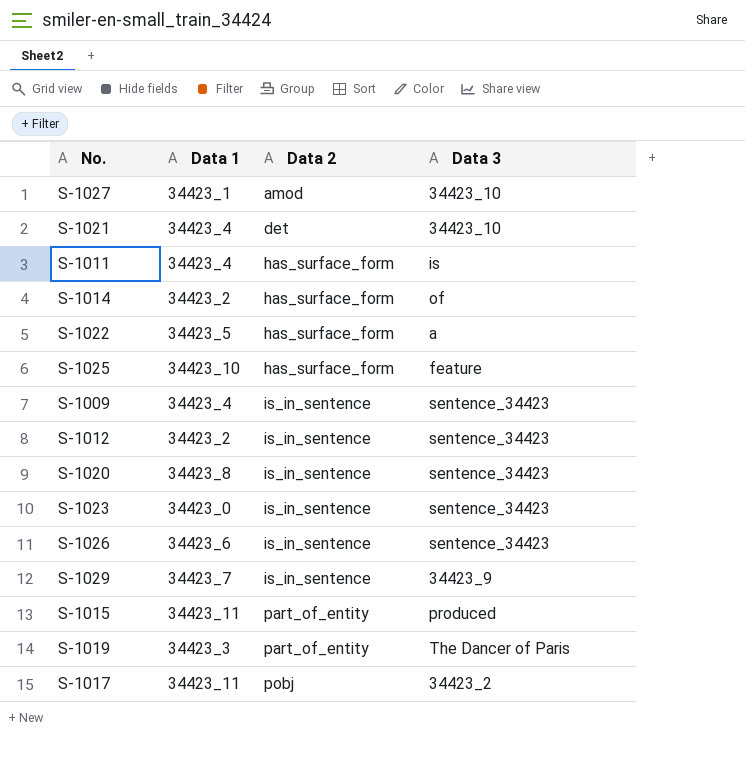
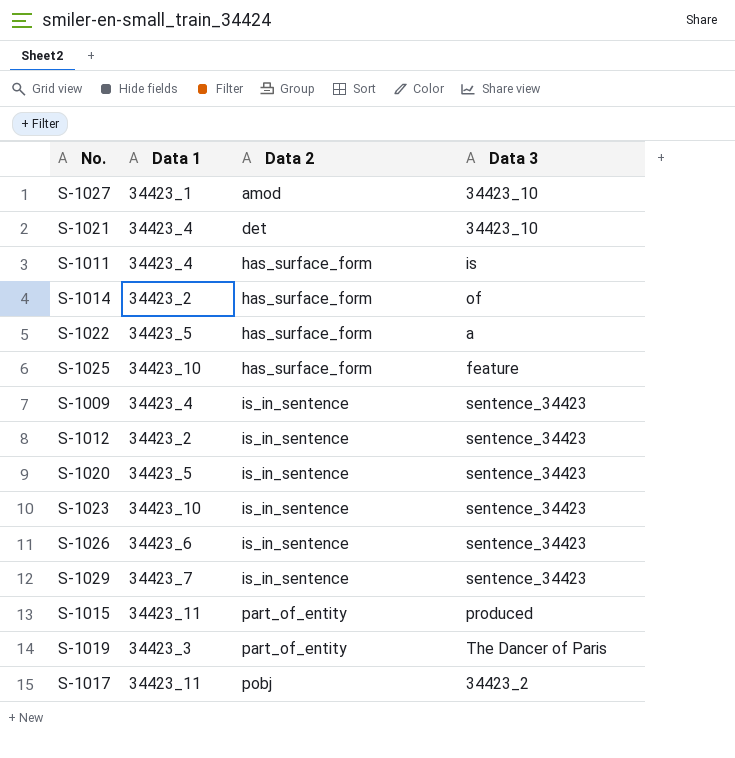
S-1020 | Data 1: 34423_8 -> 34423_5
S-1023 | Data 1: 34423_0 -> 34423_10
S-1029 | Data 3: 34423_9 -> sentence_34423

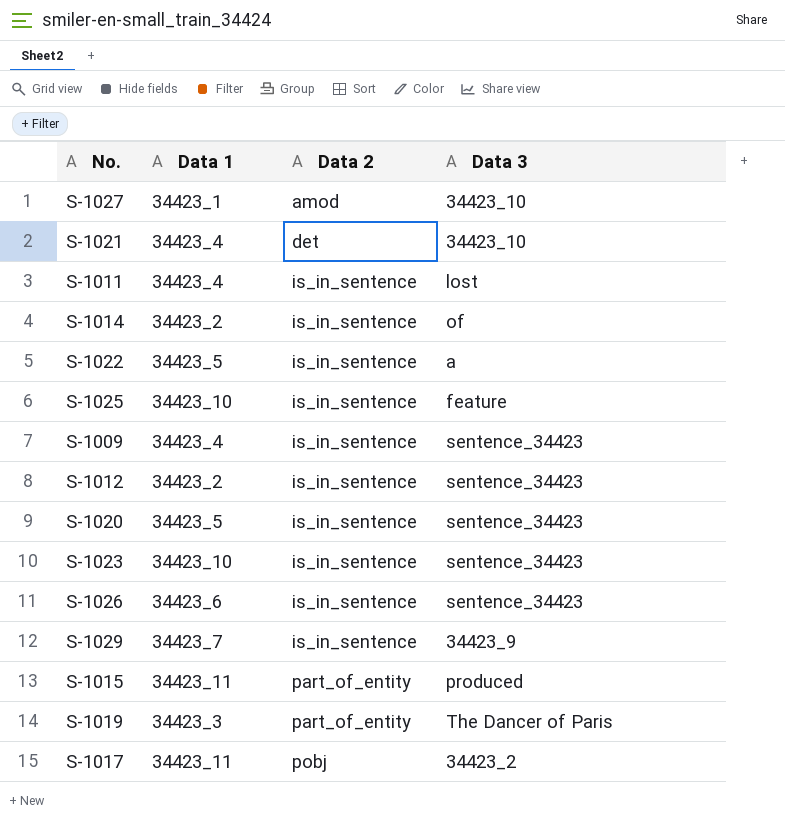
S-1011 | Data 2: has_surface_form -> is_in_sentence
S-1011 | Data 3: is -> lost
S-1014 | Data 2: has_surface_form -> is_in_sentence
S-1022 | Data 2: has_surface_form -> is_in_sentence
S-1025 | Data 2: has_surface_form -> is_in_sentence
S-1029 | Data 3: sentence_34423 -> 34423_9

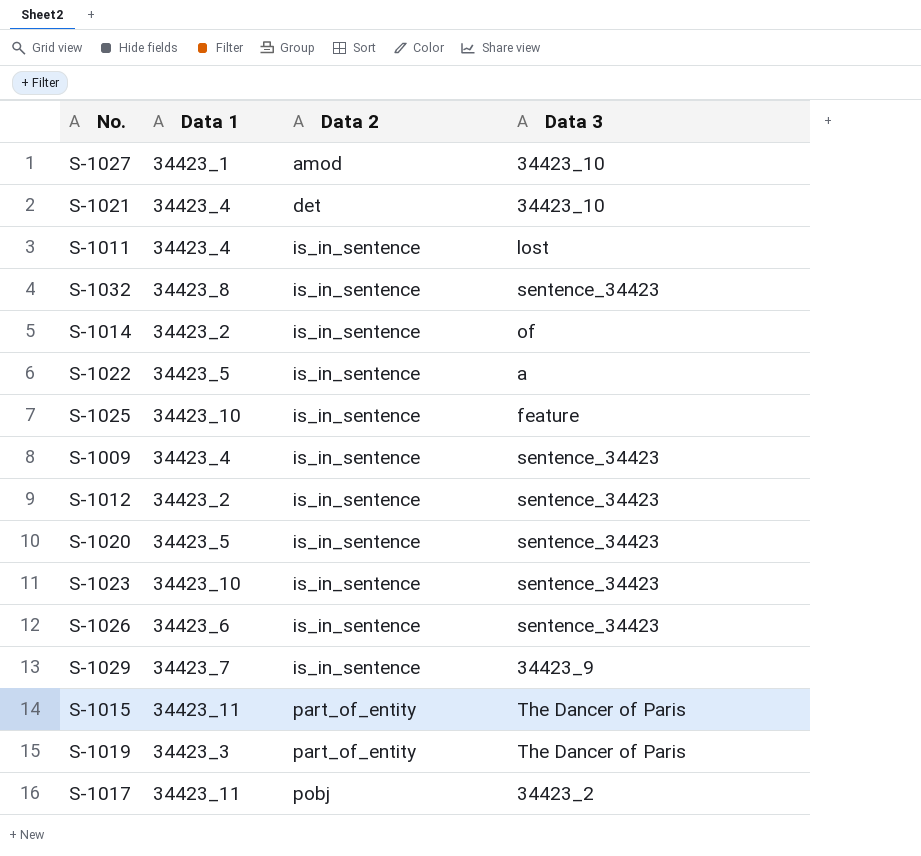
row S-1032: none -> 34423_8 | is_in_sentence | sentence_34423
S-1015 | Data 3: produced -> The Dancer of Paris

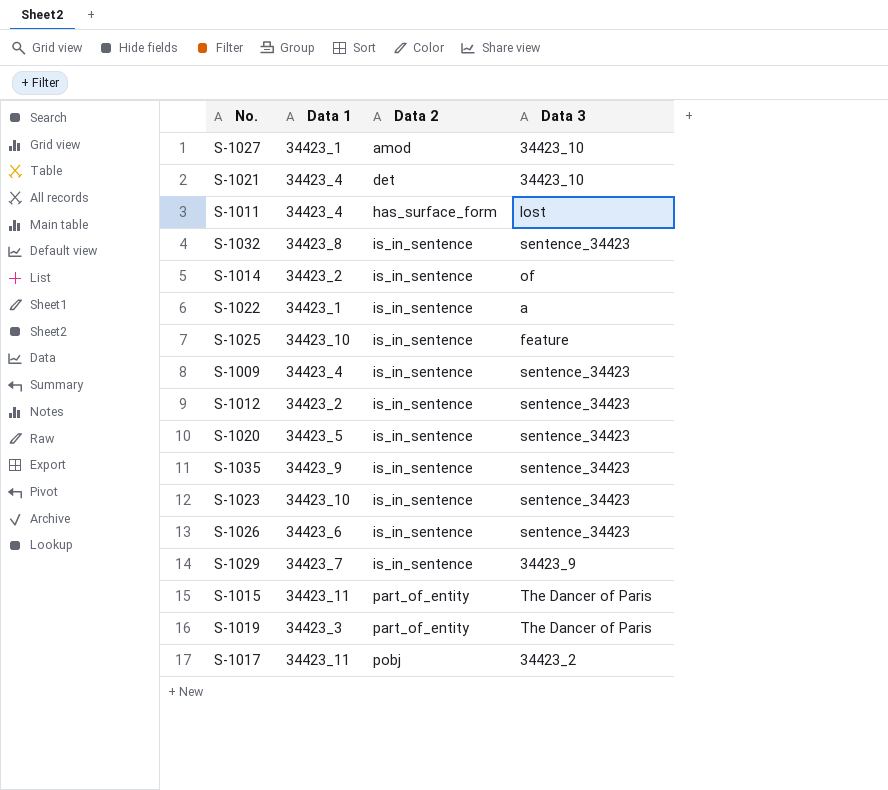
S-1011 | Data 2: is_in_sentence -> has_surface_form
S-1022 | Data 1: 34423_5 -> 34423_1
row S-1035: none -> 34423_9 | is_in_sentence | sentence_34423

